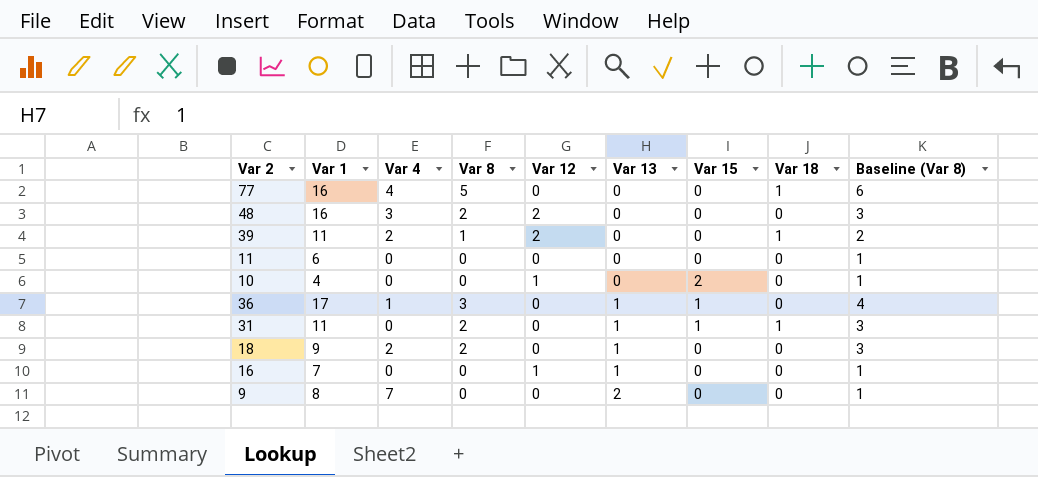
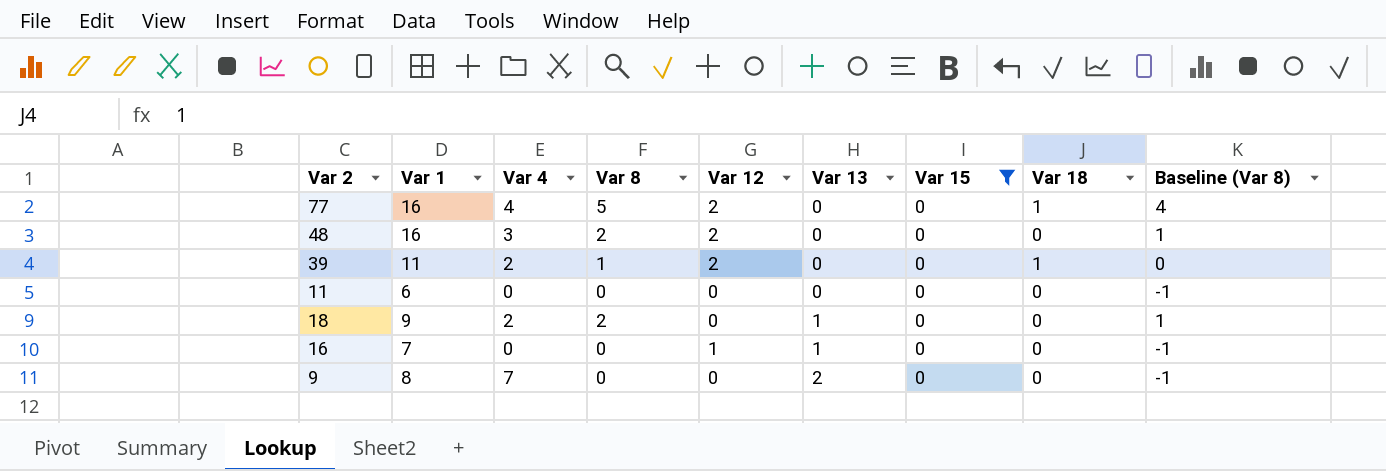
filter: none -> Var 15 = 0
column Baseline (Var 8) | formula: [Var 8] + 1 -> [Var 8] - 1
77 | Var 12: 0 -> 2

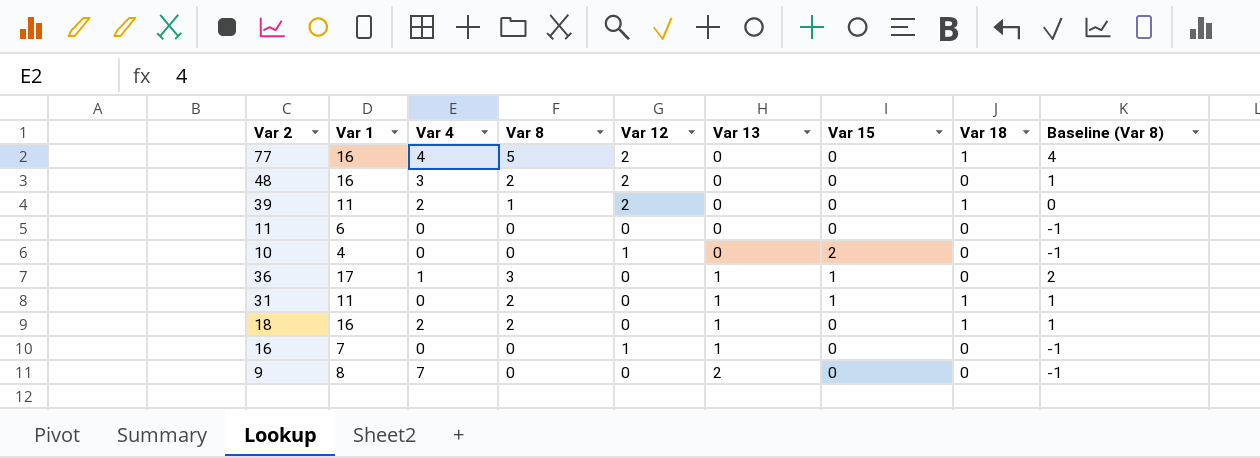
filter: Var 15 = 0 -> none
18 | Var 1: 9 -> 16
18 | Var 18: 0 -> 1

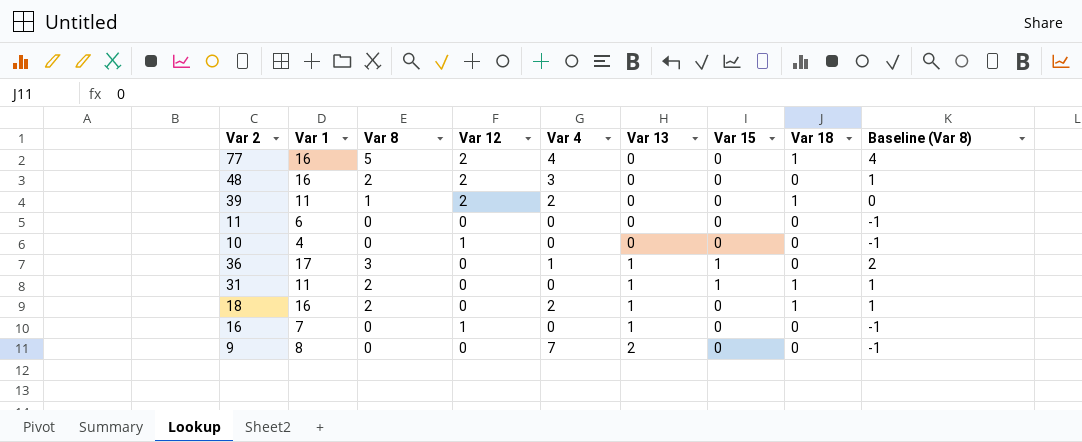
column Var 4 | position: 3 -> 5
10 | Var 15: 2 -> 0

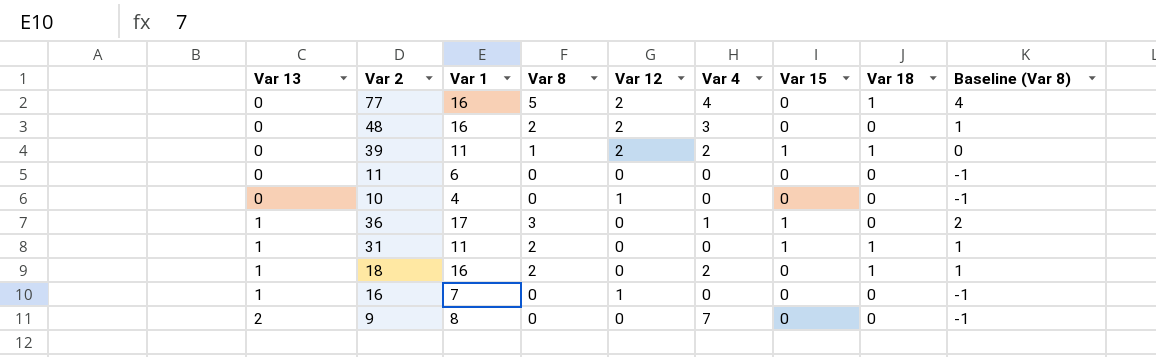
column Var 13 | position: 6 -> 1
39 | Var 15: 0 -> 1

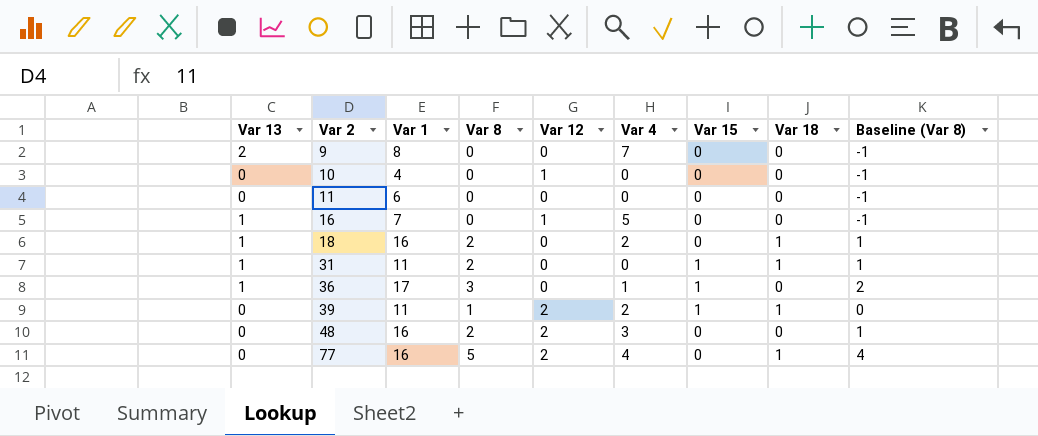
row order: Var 13 ascending -> Var 2 ascending
16 | Var 4: 0 -> 5

